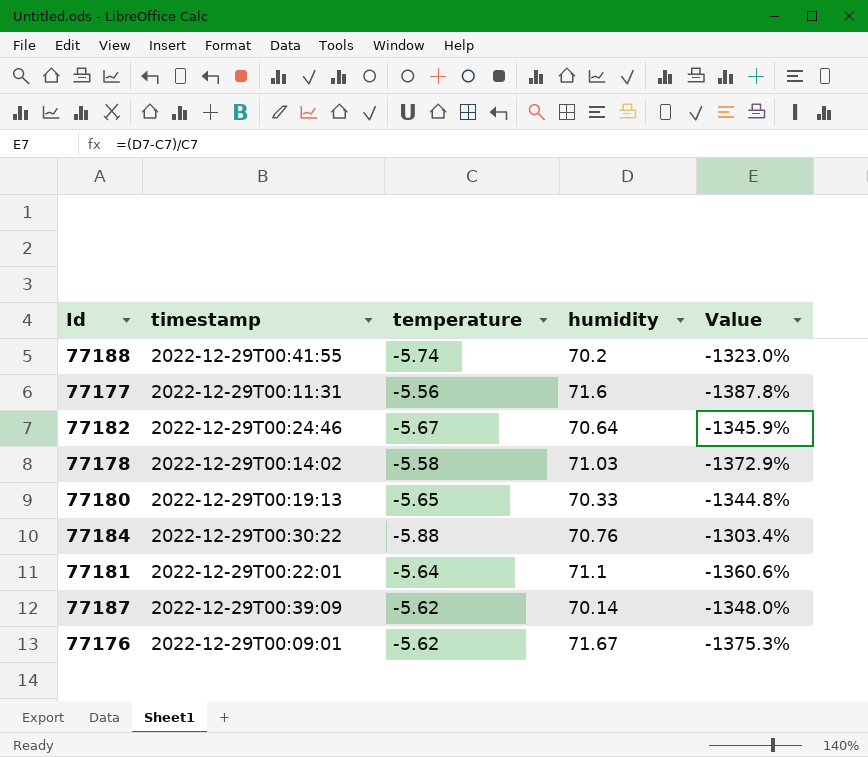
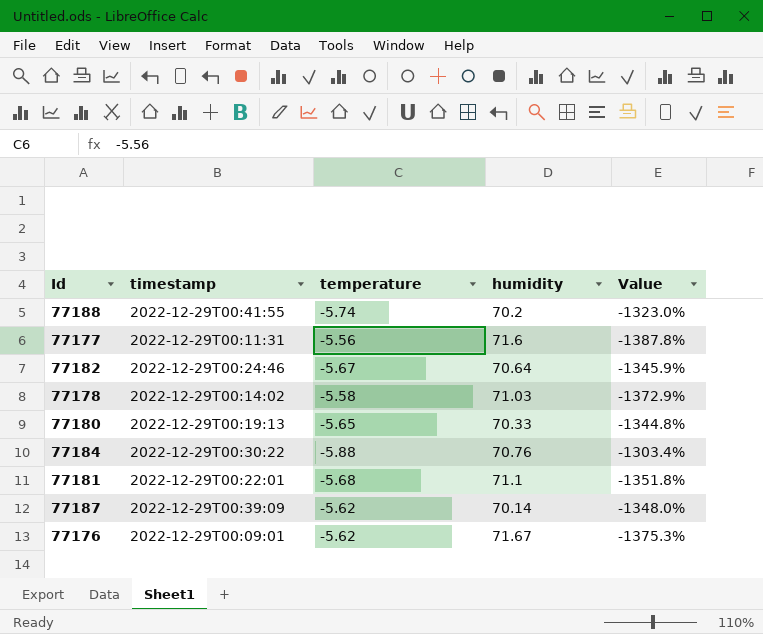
77181 | temperature: -5.64 -> -5.68
77181 | Value: -1360.6% -> -1351.8%

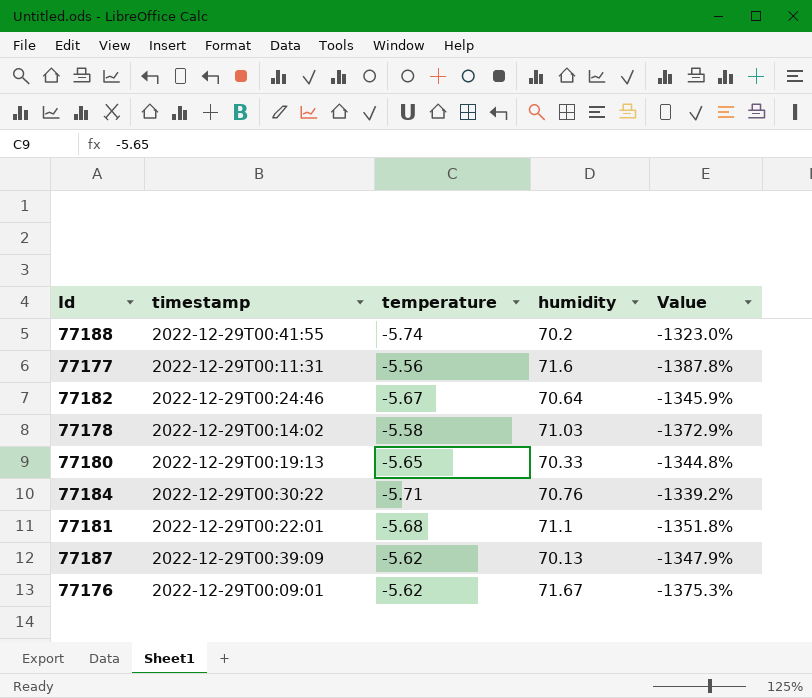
77184 | temperature: -5.88 -> -5.71
77184 | Value: -1303.4% -> -1339.2%
77187 | humidity: 70.14 -> 70.13
77187 | Value: -1348.0% -> -1347.9%

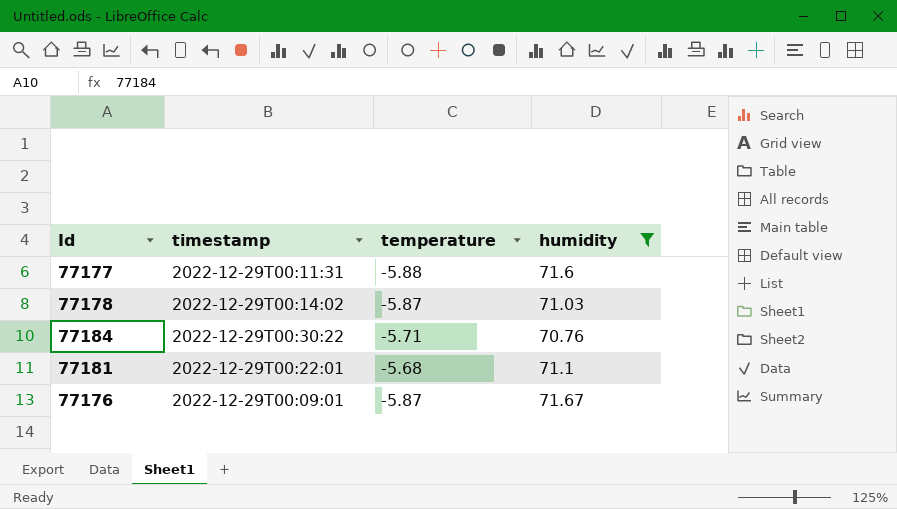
filter: none -> humidity >= 70.76
column Value | formula: ([humidity] - [temperature]) / [temperature] -> none
77177 | temperature: -5.56 -> -5.88
77178 | temperature: -5.58 -> -5.87
77176 | temperature: -5.62 -> -5.87

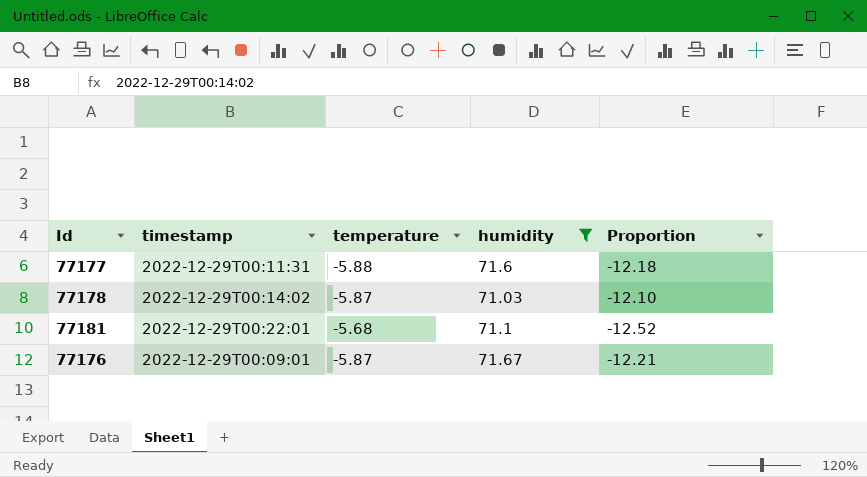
column Proportion | formula: none -> [humidity] / [temperature]
row 77184: 2022-12-29T00:30:22 | -5.71 | 70.76 -> none

